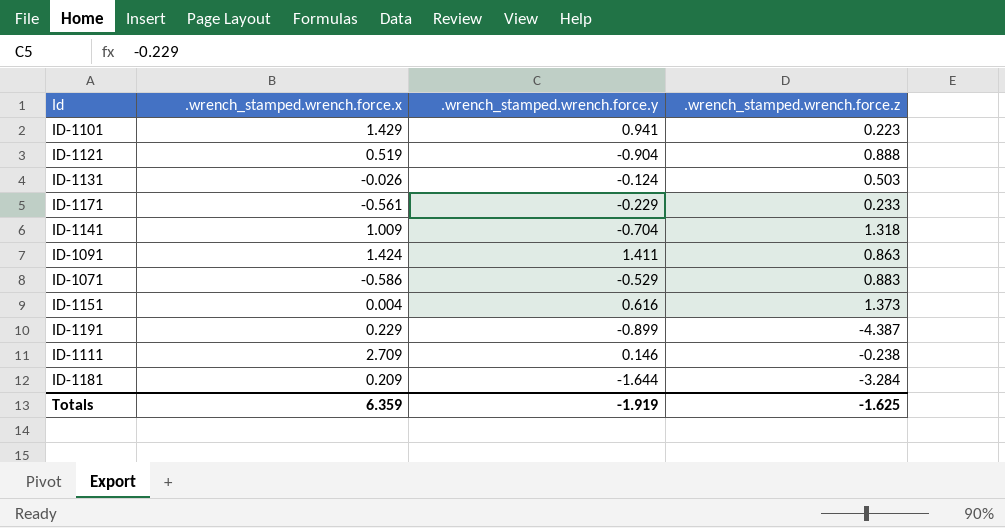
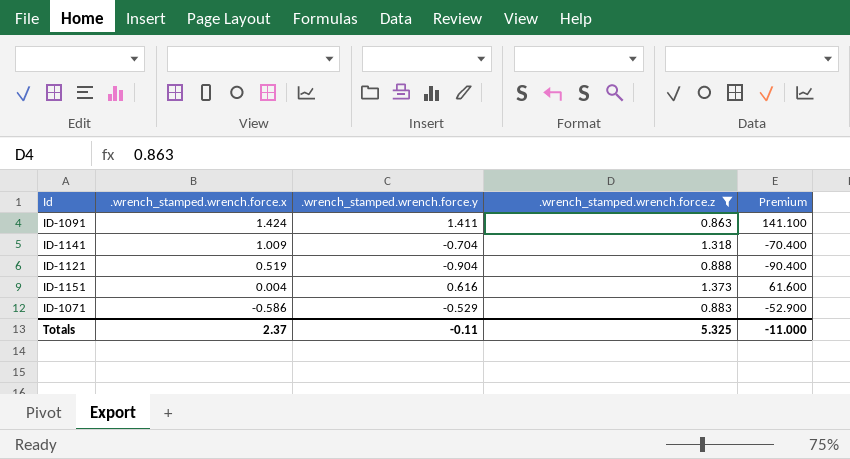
filter: none -> .wrench_stamped.wrench.force.z >= 0.863
row order: none -> .wrench_stamped.wrench.force.x descending
column Premium | formula: none -> [.wrench_stamped.wrench.force.y] * 100
Totals | .wrench_stamped.wrench.force.x: 6.359 -> 2.37
Totals | .wrench_stamped.wrench.force.y: -1.919 -> -0.11
Totals | .wrench_stamped.wrench.force.z: -1.625 -> 5.325

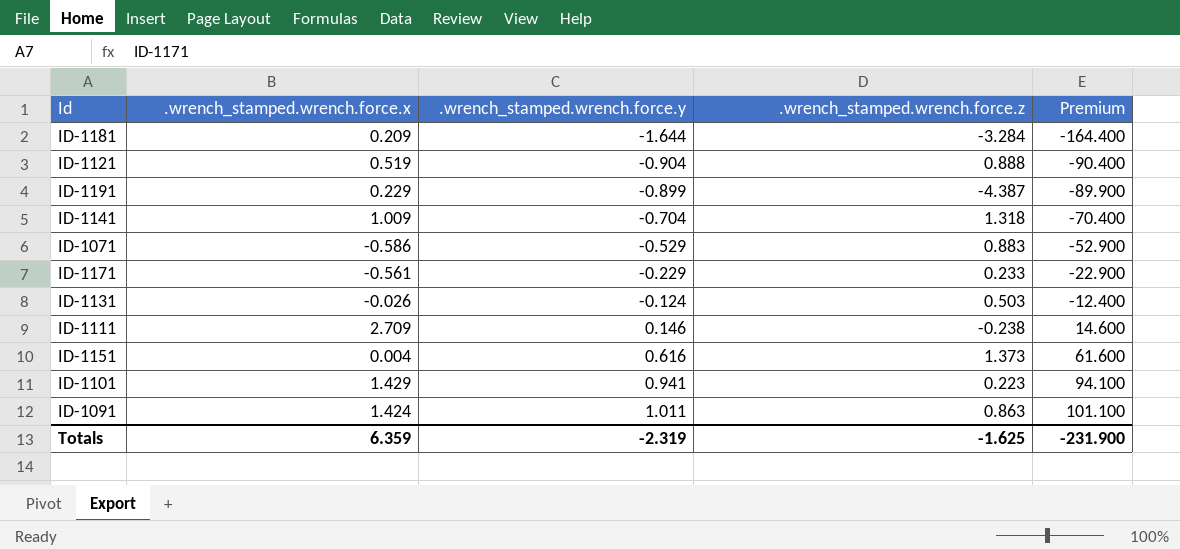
filter: .wrench_stamped.wrench.force.z >= 0.863 -> none
row order: .wrench_stamped.wrench.force.x descending -> .wrench_stamped.wrench.force.y ascending
ID-1091 | .wrench_stamped.wrench.force.y: 1.411 -> 1.011
ID-1091 | Premium: 141.100 -> 101.100
Totals | .wrench_stamped.wrench.force.x: 2.37 -> 6.359
Totals | .wrench_stamped.wrench.force.y: -0.11 -> -2.319
Totals | .wrench_stamped.wrench.force.z: 5.325 -> -1.625
Totals | Premium: -11.000 -> -231.900

